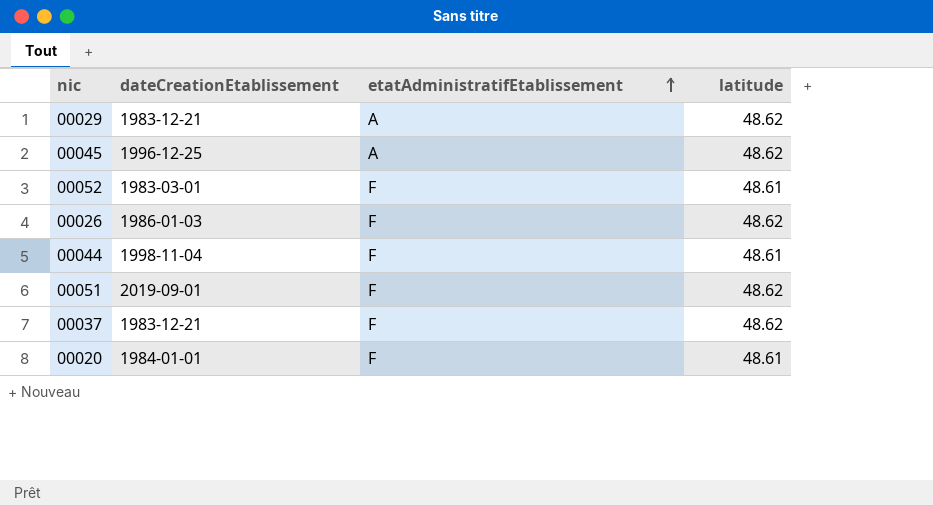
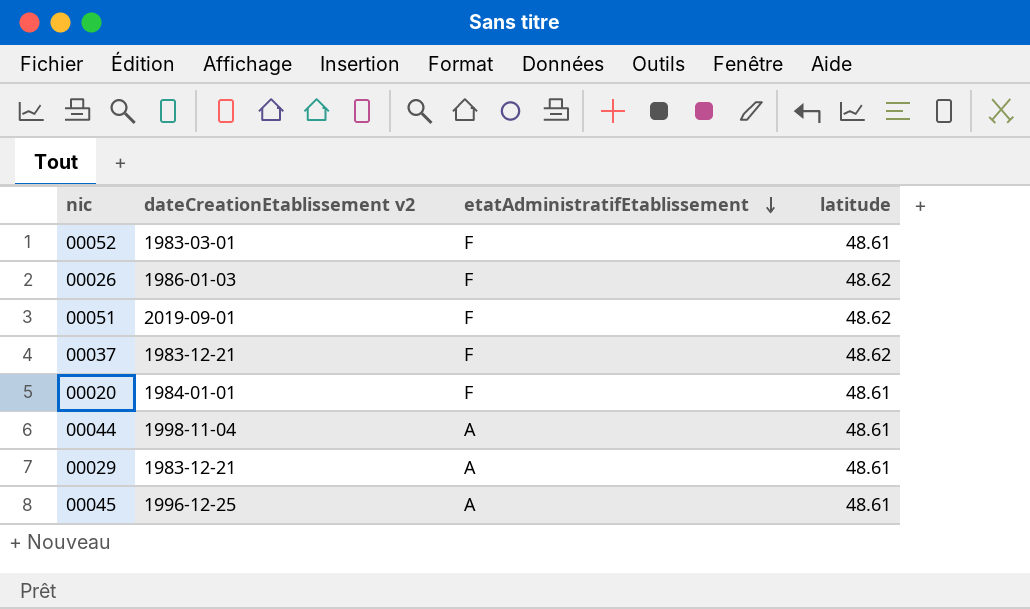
row order: etatAdministratifEtablissement ascending -> etatAdministratifEtablissement descending
column name: dateCreationEtablissement -> dateCreationEtablissement v2
00044 | etatAdministratifEtablissement: F -> A
00029 | latitude: 48.62 -> 48.61
00045 | latitude: 48.62 -> 48.61

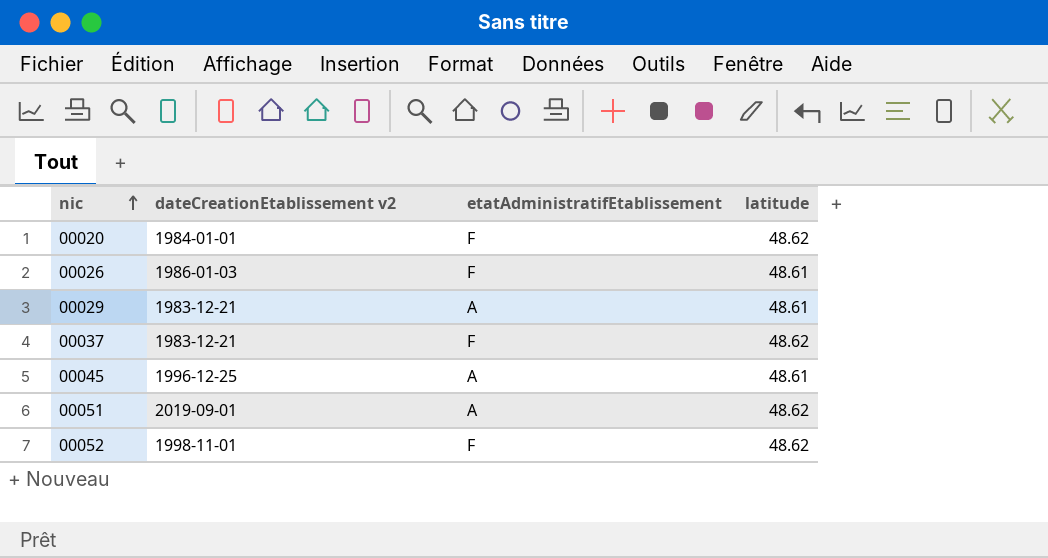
row order: etatAdministratifEtablissement descending -> nic ascending
row 00044: 1998-11-04 | A | 48.61 -> none
00020 | latitude: 48.61 -> 48.62
00026 | latitude: 48.62 -> 48.61
00051 | etatAdministratifEtablissement: F -> A
00052 | dateCreationEtablissement v2: 1983-03-01 -> 1998-11-01
00052 | latitude: 48.61 -> 48.62

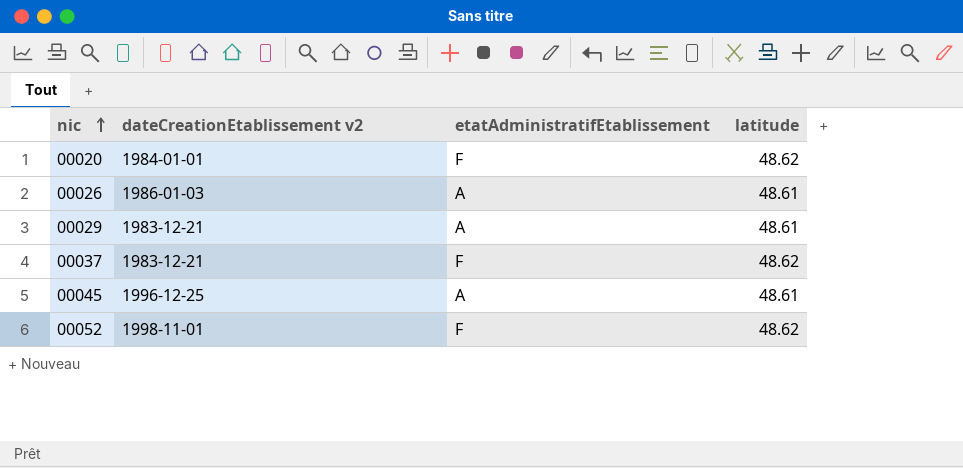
row 00051: 2019-09-01 | A | 48.62 -> none
00026 | etatAdministratifEtablissement: F -> A

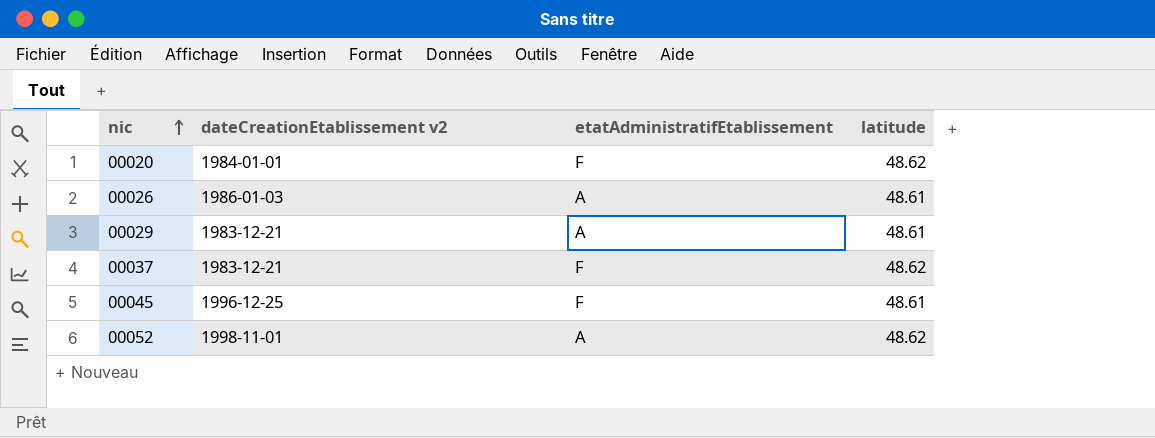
00045 | etatAdministratifEtablissement: A -> F
00052 | etatAdministratifEtablissement: F -> A

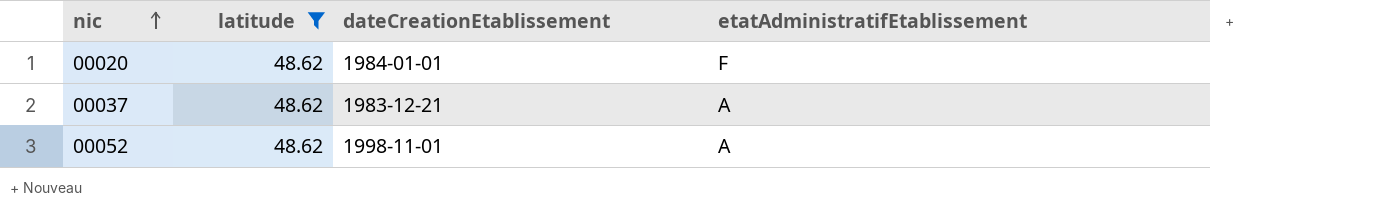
filter: none -> latitude = 48.62
column latitude | position: 4 -> 2
column name: dateCreationEtablissement v2 -> dateCreationEtablissement
00037 | etatAdministratifEtablissement: F -> A

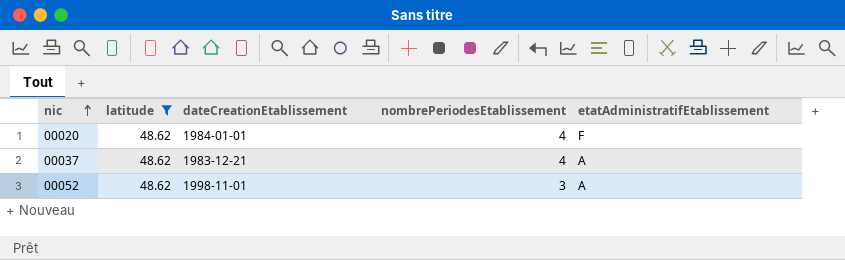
column nombrePeriodesEtablissement | position: none -> 4

